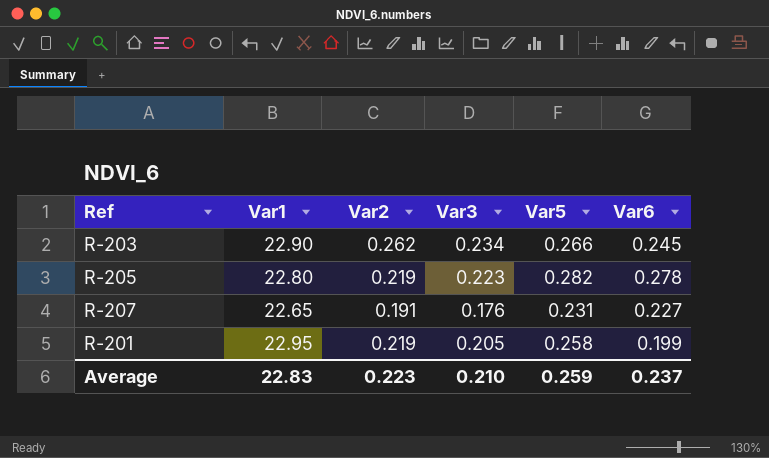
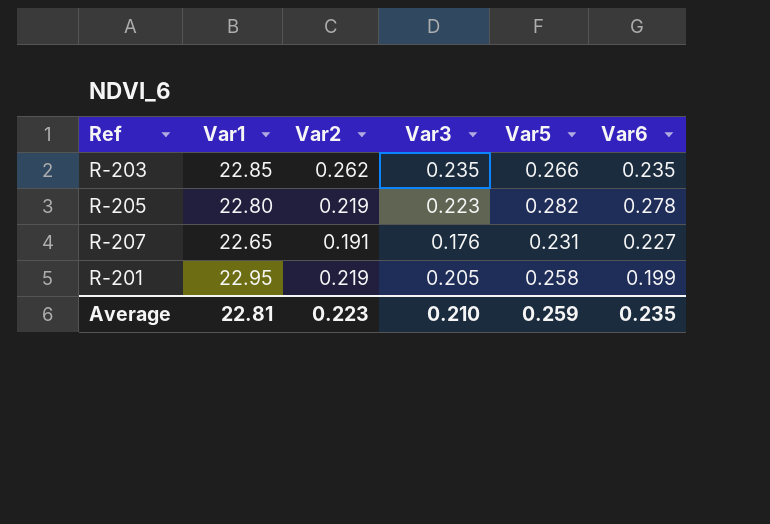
R-203 | Var1: 22.90 -> 22.85
R-203 | Var3: 0.234 -> 0.235
R-203 | Var6: 0.245 -> 0.235
Average | Var1: 22.83 -> 22.81
Average | Var6: 0.237 -> 0.235

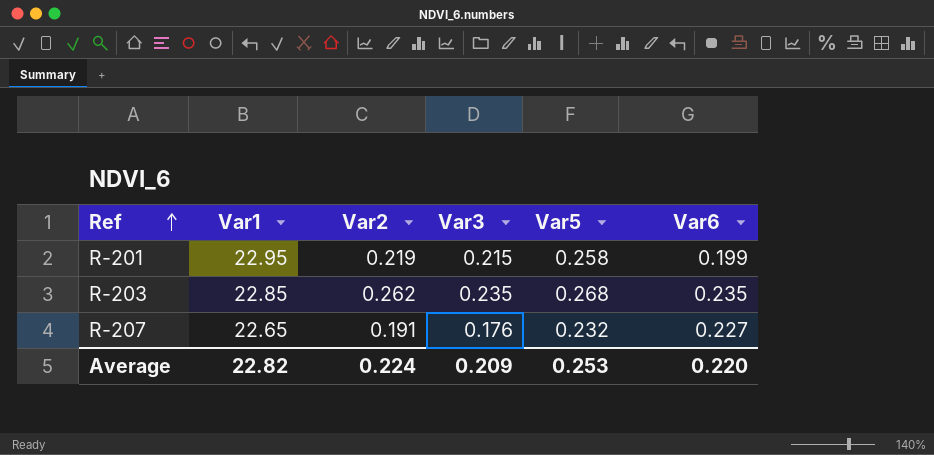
row order: none -> Ref ascending
row R-205: 22.80 | 0.219 | 0.223 | 0.282 | 0.278 -> none
R-201 | Var3: 0.205 -> 0.215
R-203 | Var5: 0.266 -> 0.268
R-207 | Var5: 0.231 -> 0.232
Average | Var1: 22.81 -> 22.82
Average | Var2: 0.223 -> 0.224
Average | Var3: 0.210 -> 0.209
Average | Var5: 0.259 -> 0.253
Average | Var6: 0.235 -> 0.220

